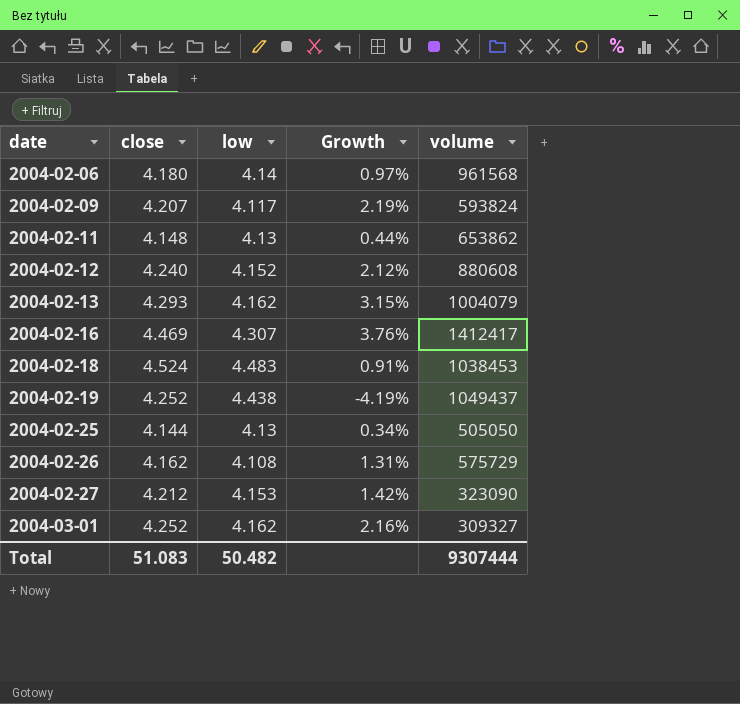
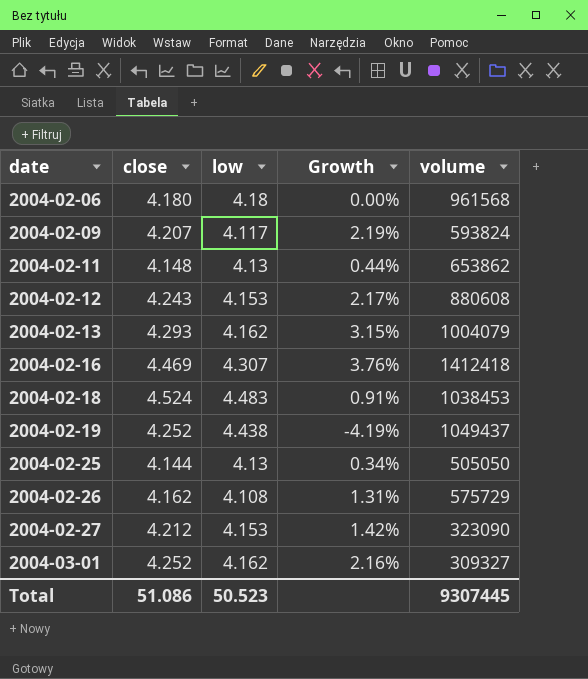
2004-02-06 | low: 4.14 -> 4.18
2004-02-06 | Growth: 0.97% -> 0.00%
2004-02-12 | close: 4.240 -> 4.243
2004-02-12 | low: 4.152 -> 4.153
2004-02-12 | Growth: 2.12% -> 2.17%
2004-02-16 | volume: 1412417 -> 1412418
Total | close: 51.083 -> 51.086
Total | low: 50.482 -> 50.523
Total | volume: 9307444 -> 9307445

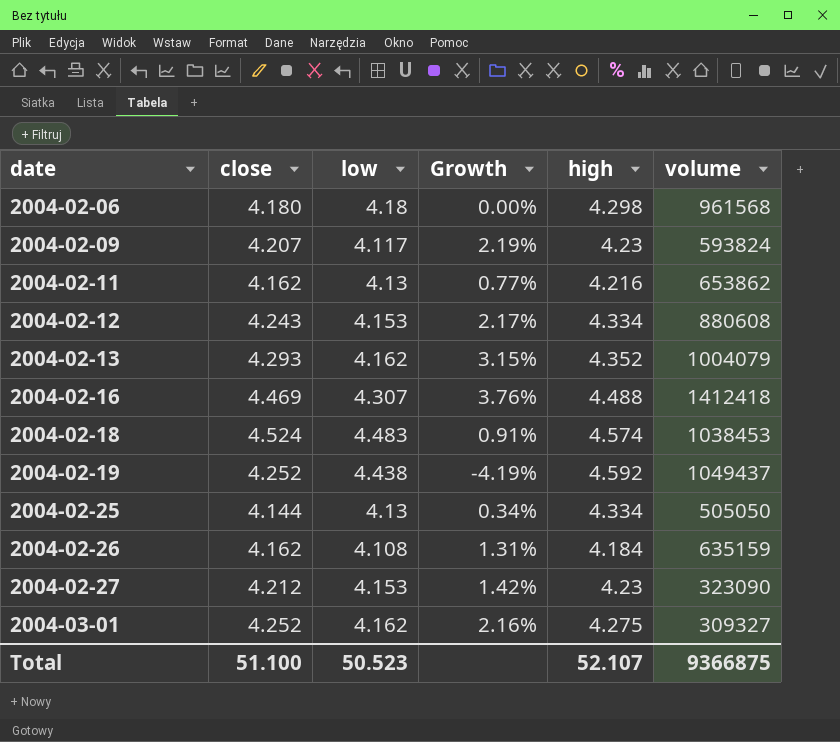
column high | position: none -> 5
2004-02-11 | close: 4.148 -> 4.162
2004-02-11 | Growth: 0.44% -> 0.77%
2004-02-26 | volume: 575729 -> 635159
Total | close: 51.086 -> 51.100
Total | volume: 9307445 -> 9366875

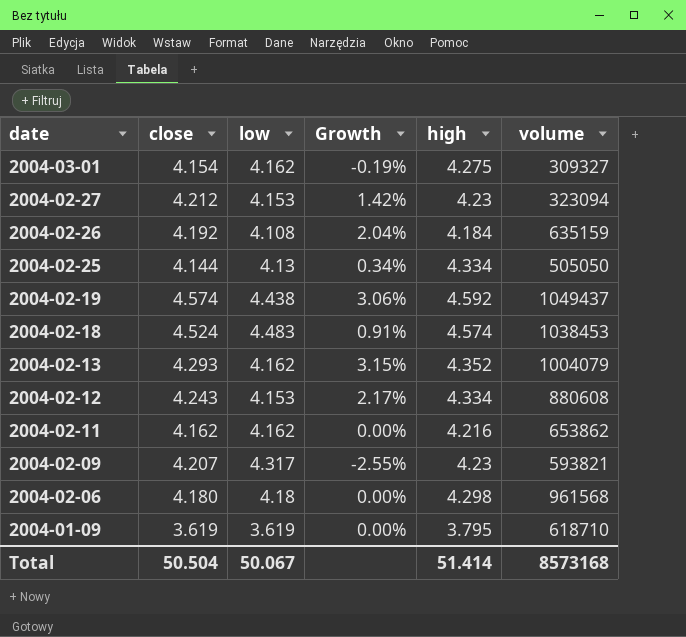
row order: date ascending -> date descending
row 2004-02-16: 4.469 | 4.307 | 3.76% | 4.488 | 1412418 -> none
2004-03-01 | close: 4.252 -> 4.154
2004-03-01 | Growth: 2.16% -> -0.19%
2004-02-27 | volume: 323090 -> 323094
2004-02-26 | close: 4.162 -> 4.192
2004-02-26 | Growth: 1.31% -> 2.04%
2004-02-19 | close: 4.252 -> 4.574
2004-02-19 | Growth: -4.19% -> 3.06%
2004-02-11 | low: 4.13 -> 4.162
2004-02-11 | Growth: 0.77% -> 0.00%
2004-02-09 | low: 4.117 -> 4.317
2004-02-09 | Growth: 2.19% -> -2.55%
2004-02-09 | volume: 593824 -> 593821
row 2004-01-09: none -> 3.619 | 3.619 | 0.00% | 3.795 | 618710
Total | close: 51.100 -> 50.504
Total | low: 50.523 -> 50.067
Total | high: 52.107 -> 51.414
Total | volume: 9366875 -> 8573168

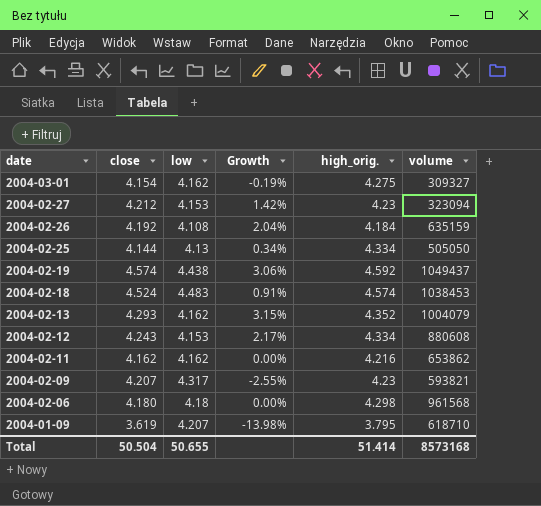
column name: high -> high_orig.
2004-01-09 | low: 3.619 -> 4.207
2004-01-09 | Growth: 0.00% -> -13.98%
Total | low: 50.067 -> 50.655

